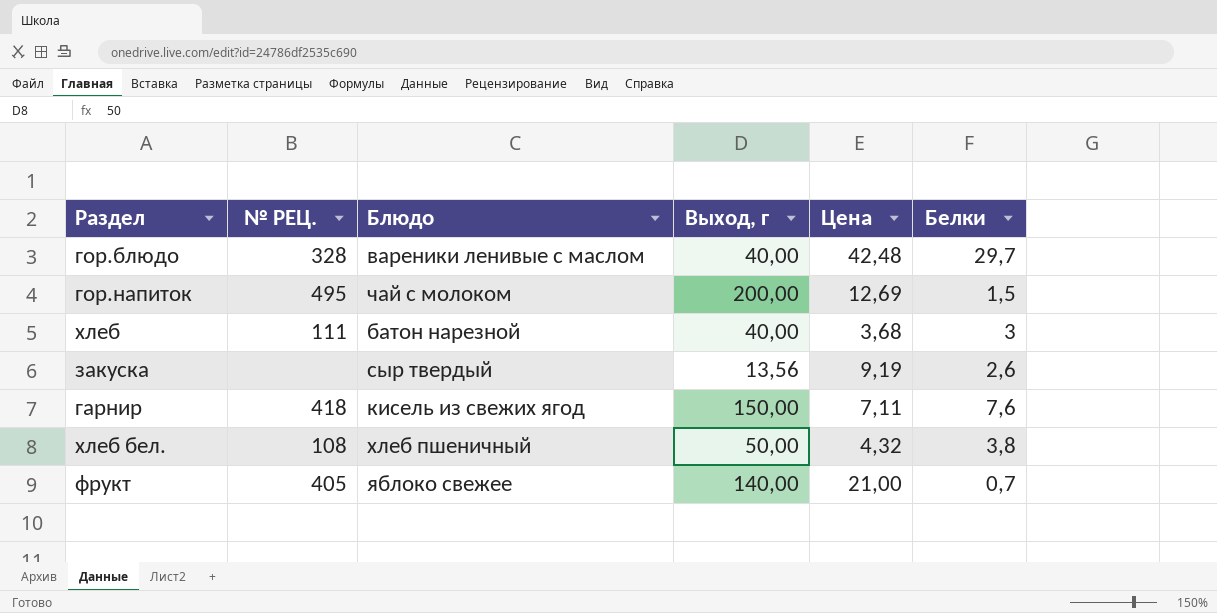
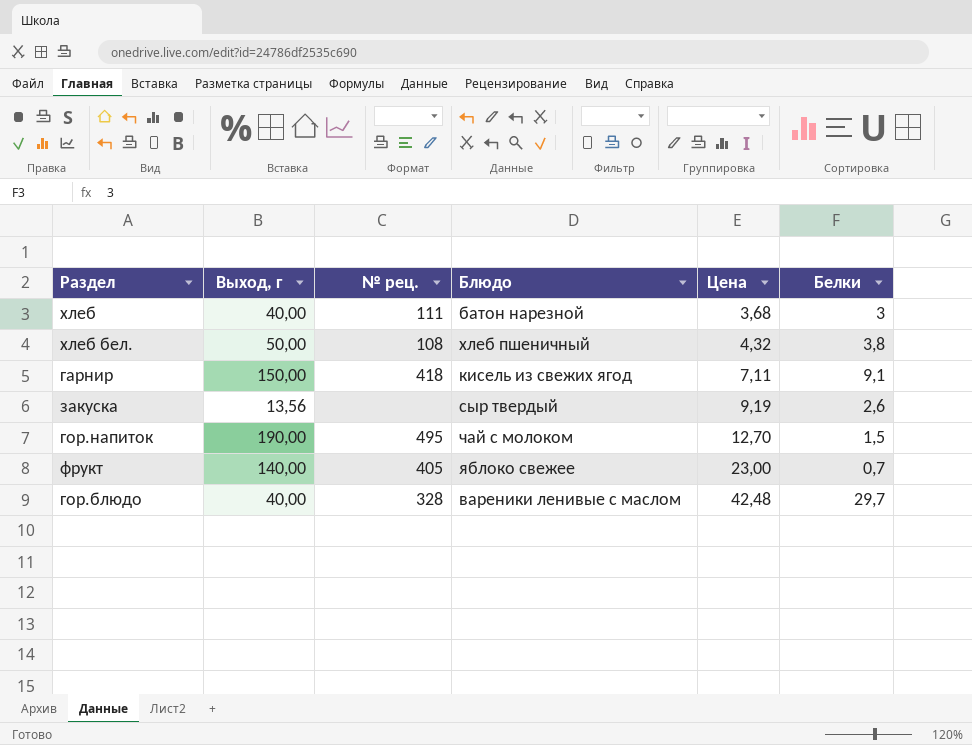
row order: none -> Цена ascending
column Выход, г | position: 4 -> 2
column name: № РЕЦ. -> № рец.
гарнир | Белки: 7,6 -> 9,1
гор.напиток | Выход, г: 200,00 -> 190,00
гор.напиток | Цена: 12,69 -> 12,70
фрукт | Цена: 21,00 -> 23,00

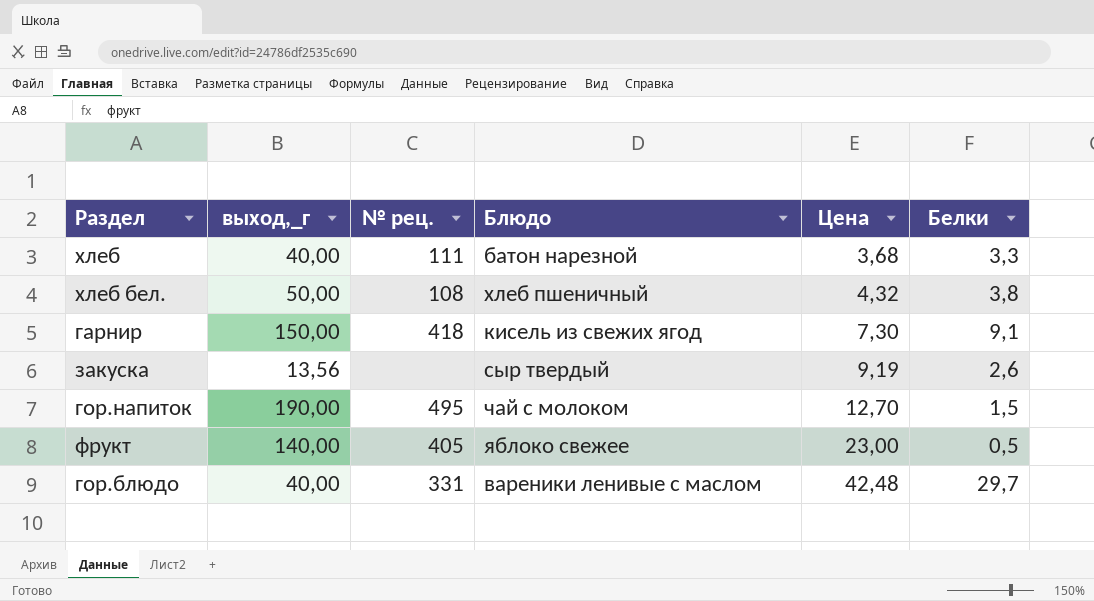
column name: Выход, г -> выход,_г
хлеб | Белки: 3 -> 3,3
гарнир | Цена: 7,11 -> 7,30
фрукт | Белки: 0,7 -> 0,5
гор.блюдо | № рец.: 328 -> 331

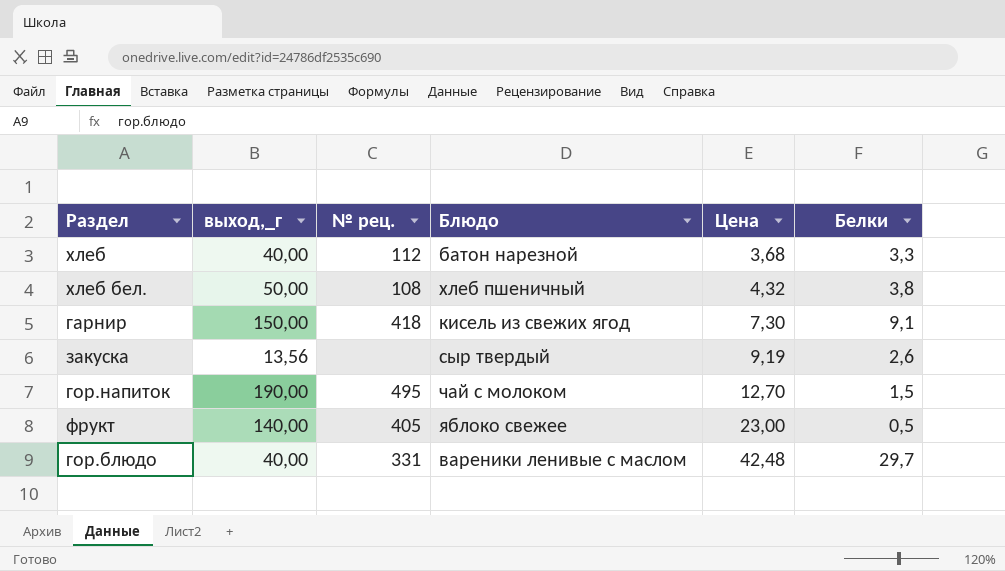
хлеб | № рец.: 111 -> 112

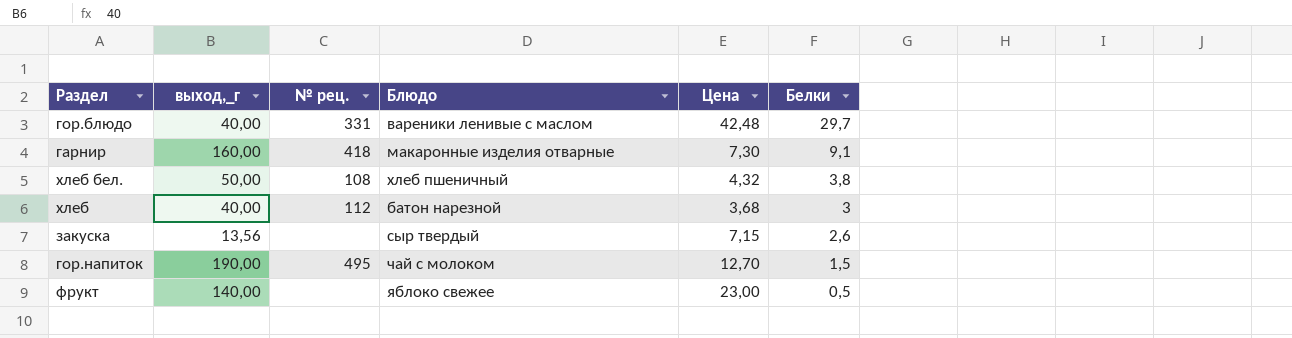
row order: Цена ascending -> Белки descending
гарнир | выход,_г: 150,00 -> 160,00
гарнир | Блюдо: кисель из свежих ягод -> макаронные изделия отварные
хлеб | Белки: 3,3 -> 3
закуска | Цена: 9,19 -> 7,15
фрукт | № рец.: 405 -> none

